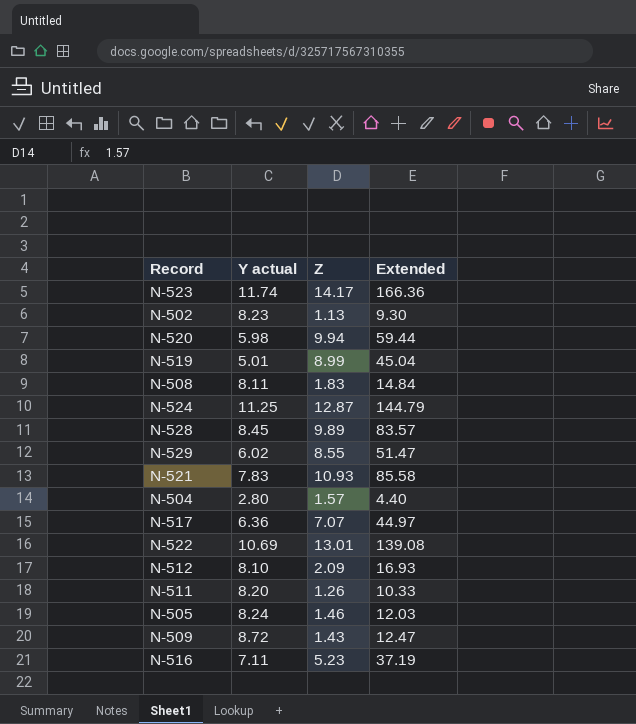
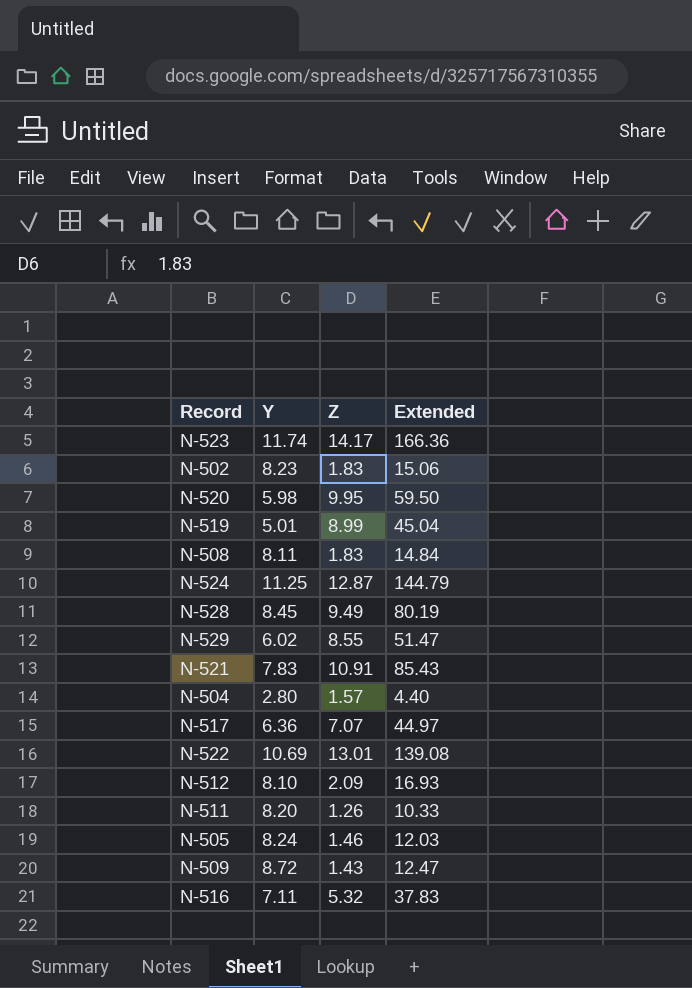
column name: Y actual -> Y
N-502 | Z: 1.13 -> 1.83
N-502 | Extended: 9.30 -> 15.06
N-520 | Z: 9.94 -> 9.95
N-520 | Extended: 59.44 -> 59.50
N-528 | Z: 9.89 -> 9.49
N-528 | Extended: 83.57 -> 80.19
N-521 | Z: 10.93 -> 10.91
N-521 | Extended: 85.58 -> 85.43
N-516 | Z: 5.23 -> 5.32
N-516 | Extended: 37.19 -> 37.83

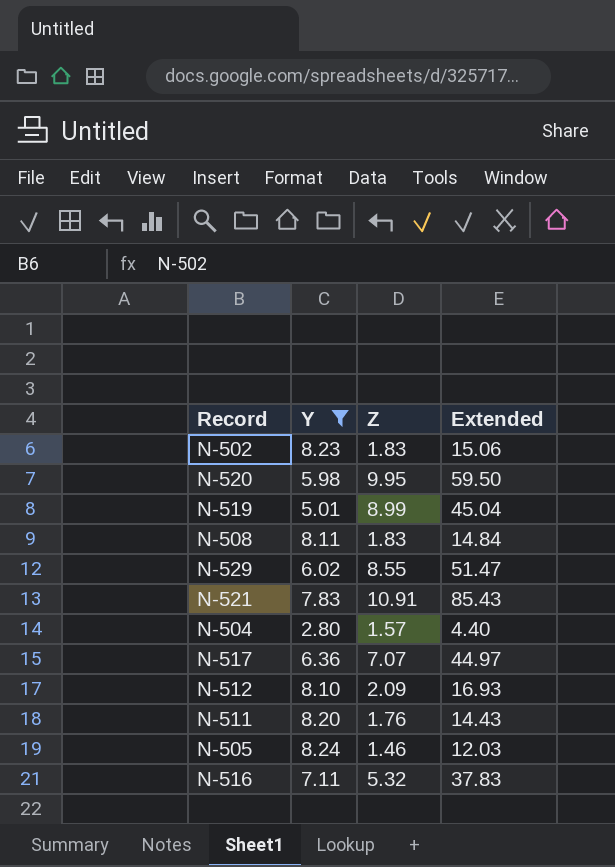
filter: none -> Y <= 8.24
N-511 | Z: 1.26 -> 1.76
N-511 | Extended: 10.33 -> 14.43

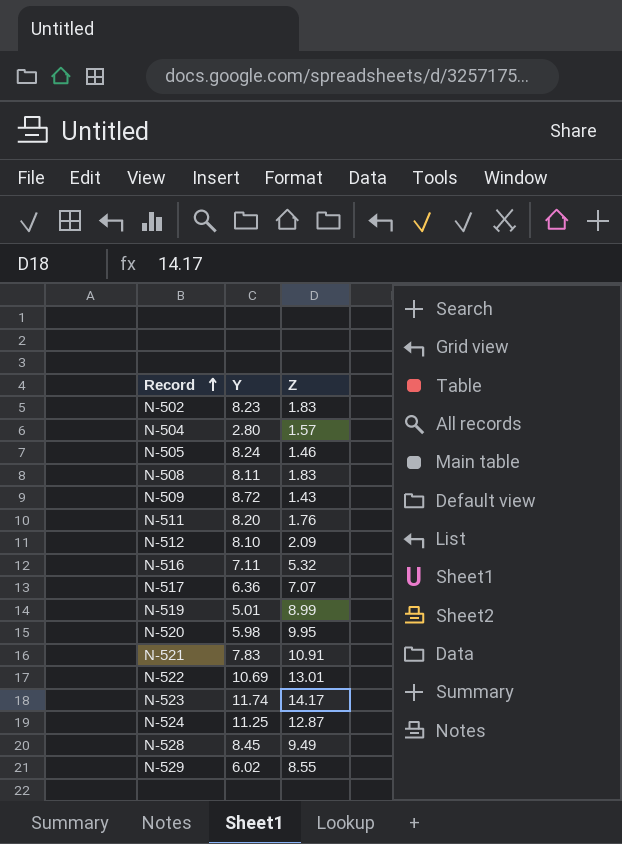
filter: Y <= 8.24 -> none
row order: none -> Record ascending
column Extended | formula: [Y] * [Z] -> none

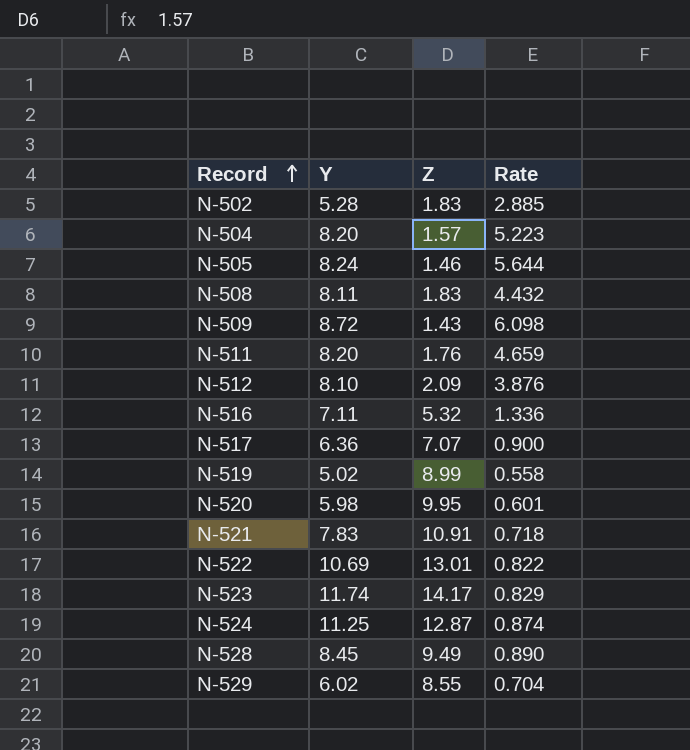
column Rate | formula: none -> [Y] / [Z]
N-502 | Y: 8.23 -> 5.28
N-504 | Y: 2.80 -> 8.20
N-519 | Y: 5.01 -> 5.02

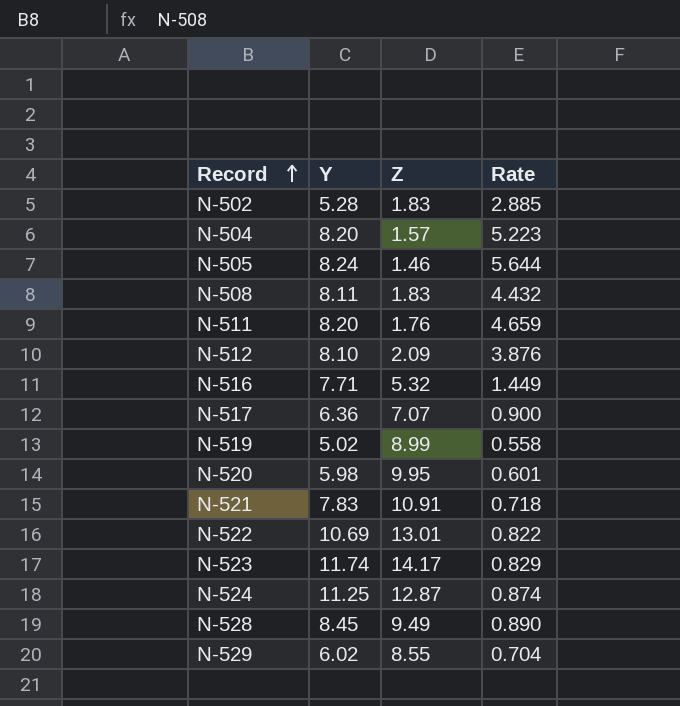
row N-509: 8.72 | 1.43 | 6.098 -> none
N-516 | Y: 7.11 -> 7.71
N-516 | Rate: 1.336 -> 1.449

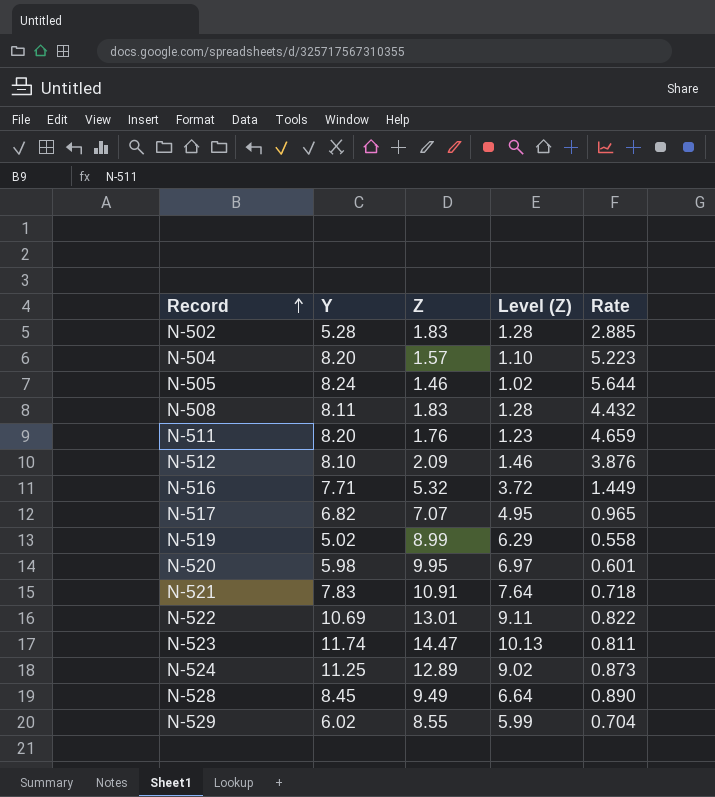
column Level (Z) | formula: none -> [Z] * 0.7
N-517 | Y: 6.36 -> 6.82
N-517 | Rate: 0.900 -> 0.965
N-523 | Z: 14.17 -> 14.47
N-523 | Rate: 0.829 -> 0.811
N-524 | Z: 12.87 -> 12.89
N-524 | Rate: 0.874 -> 0.873

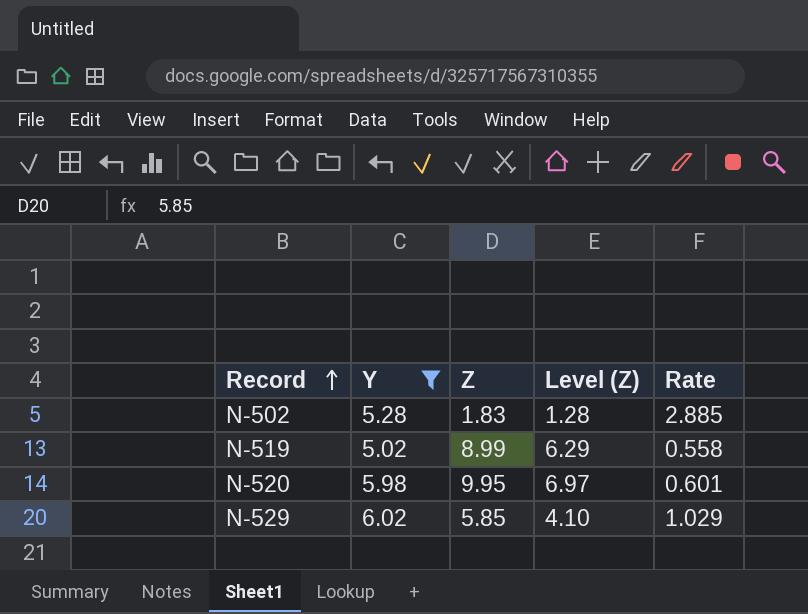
filter: none -> Y <= 6.02
N-529 | Z: 8.55 -> 5.85
N-529 | Level (Z): 5.99 -> 4.10
N-529 | Rate: 0.704 -> 1.029

